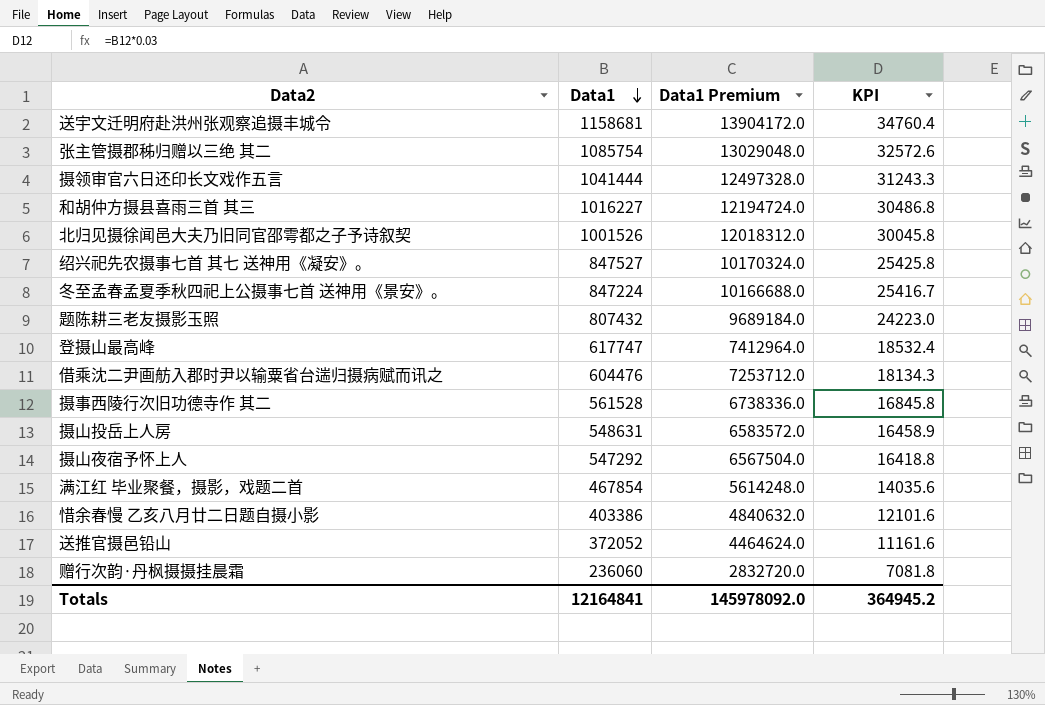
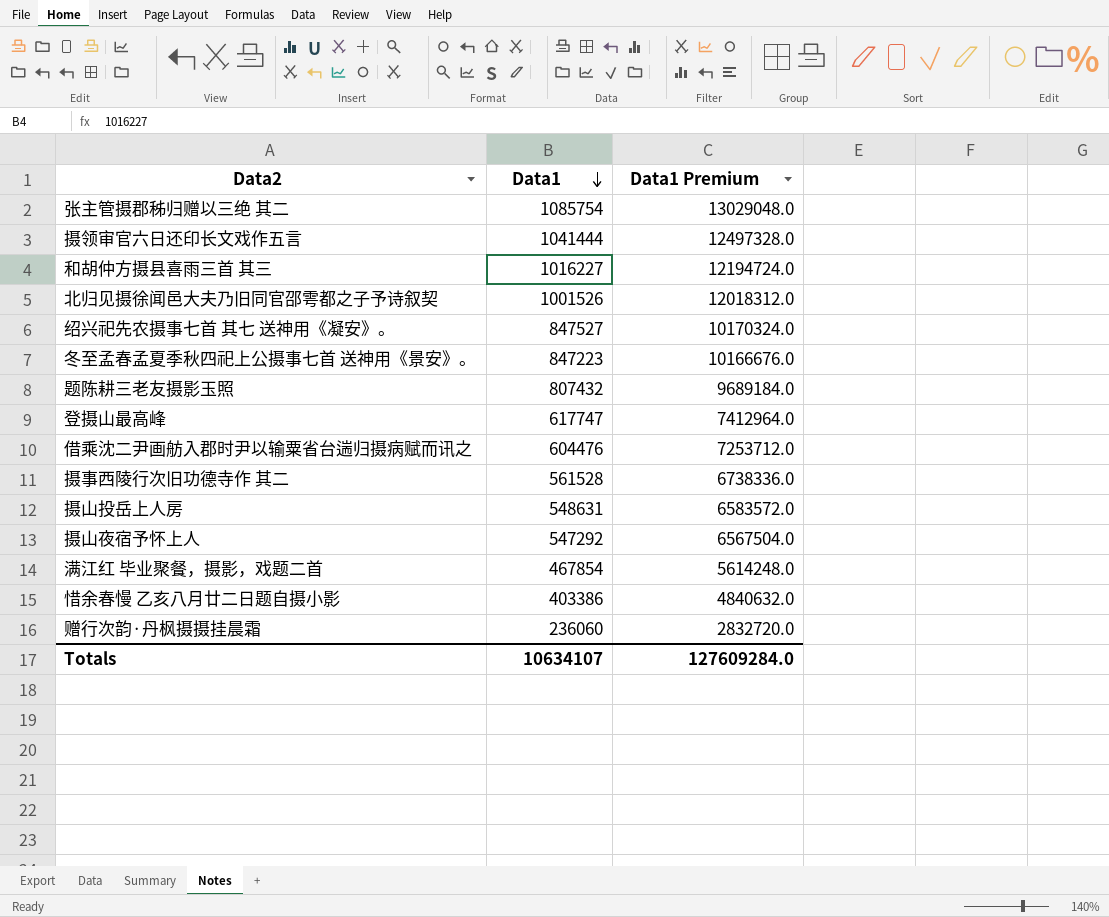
column KPI | formula: [Data1] * 0.03 -> none
row 送宇文迁明府赴洪州张观察追摄丰城令: 1158681 | 13904172.0 | 34760.4 -> none
row 送推官摄邑铅山: 372052 | 4464624.0 | 11161.6 -> none
冬至孟春孟夏季秋四祀上公摄事七首 送神用《景安》。 | Data1: 847224 -> 847223
冬至孟春孟夏季秋四祀上公摄事七首 送神用《景安》。 | Data1 Premium: 10166688.0 -> 10166676.0
Totals | Data1: 12164841 -> 10634107
Totals | Data1 Premium: 145978092.0 -> 127609284.0

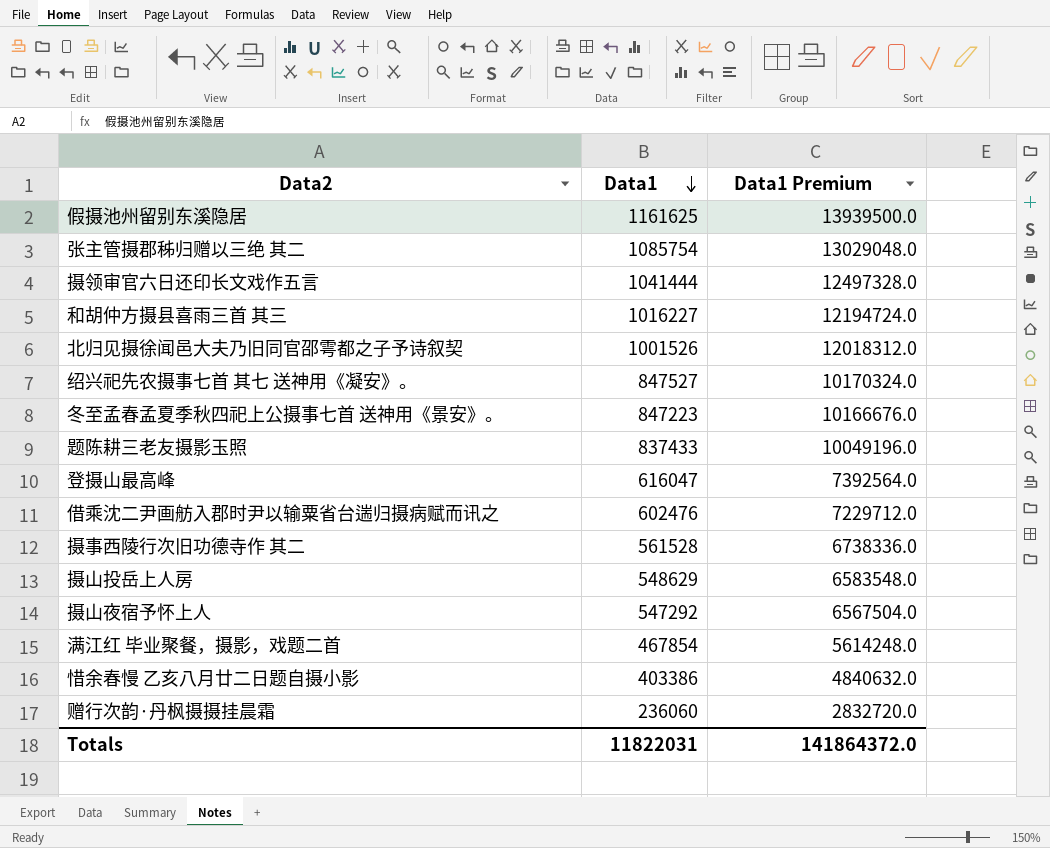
row 假摄池州留别东溪隐居: none -> 1161625 | 13939500.0
题陈耕三老友摄影玉照 | Data1: 807432 -> 837433
题陈耕三老友摄影玉照 | Data1 Premium: 9689184.0 -> 10049196.0
登摄山最高峰 | Data1: 617747 -> 616047
登摄山最高峰 | Data1 Premium: 7412964.0 -> 7392564.0
借乘沈二尹画舫入郡时尹以输粟省台遄归摄病赋而讯之 | Data1: 604476 -> 602476
借乘沈二尹画舫入郡时尹以输粟省台遄归摄病赋而讯之 | Data1 Premium: 7253712.0 -> 7229712.0
摄山投岳上人房 | Data1: 548631 -> 548629
摄山投岳上人房 | Data1 Premium: 6583572.0 -> 6583548.0
Totals | Data1: 10634107 -> 11822031
Totals | Data1 Premium: 127609284.0 -> 141864372.0

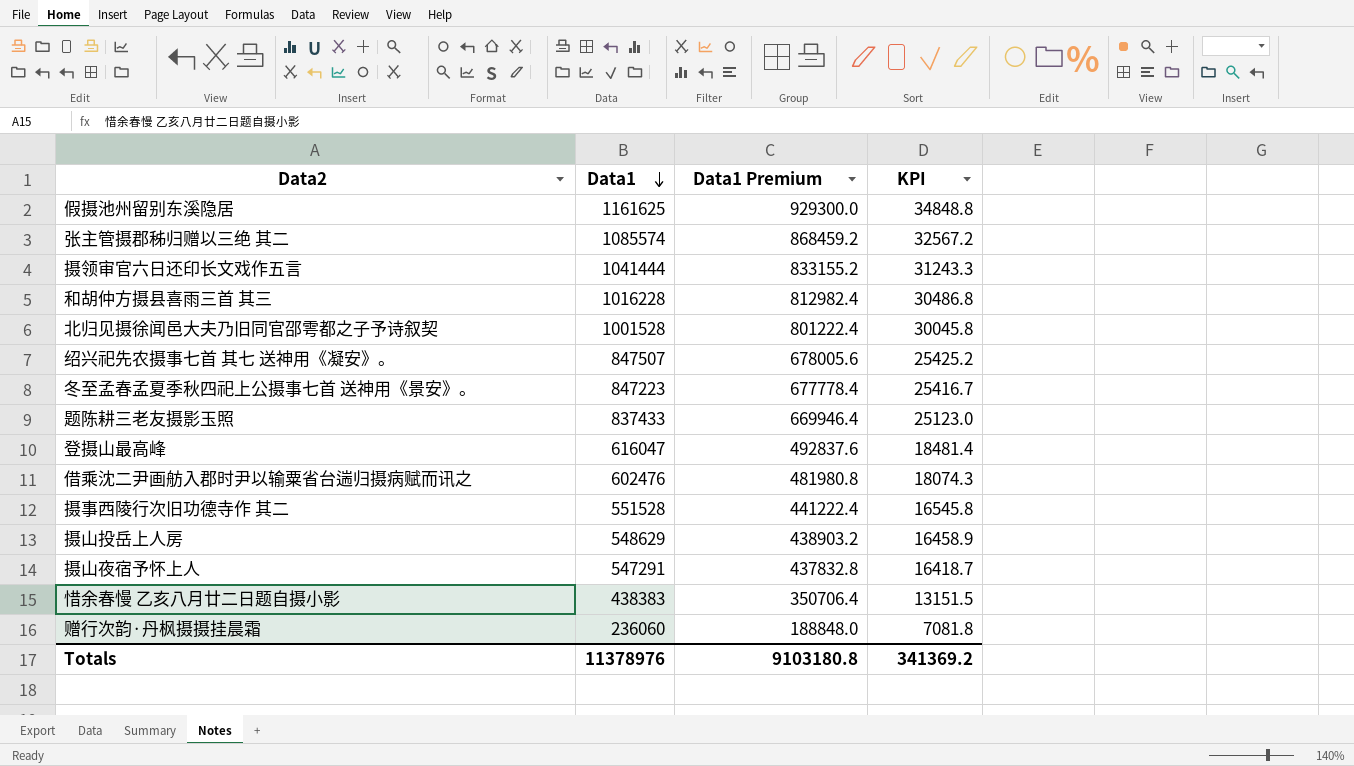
column Data1 Premium | formula: [Data1] * 12 -> [Data1] * 0.8
column KPI | formula: none -> [Data1] * 0.03
row 满江红 毕业聚餐，摄影，戏题二首: 467854 | 5614248.0 -> none
张主管摄郡秭归赠以三绝 其二 | Data1: 1085754 -> 1085574
和胡仲方摄县喜雨三首 其三 | Data1: 1016227 -> 1016228
北归见摄徐闻邑大夫乃旧同官邵雩都之子予诗叙契 | Data1: 1001526 -> 1001528
绍兴祀先农摄事七首 其七 送神用《凝安》。 | Data1: 847527 -> 847507
摄事西陵行次旧功德寺作 其二 | Data1: 561528 -> 551528
摄山夜宿予怀上人 | Data1: 547292 -> 547291
惜余春慢 乙亥八月廿二日题自摄小影 | Data1: 403386 -> 438383
Totals | Data1: 11822031 -> 11378976
Totals | Data1 Premium: 141864372.0 -> 9103180.8

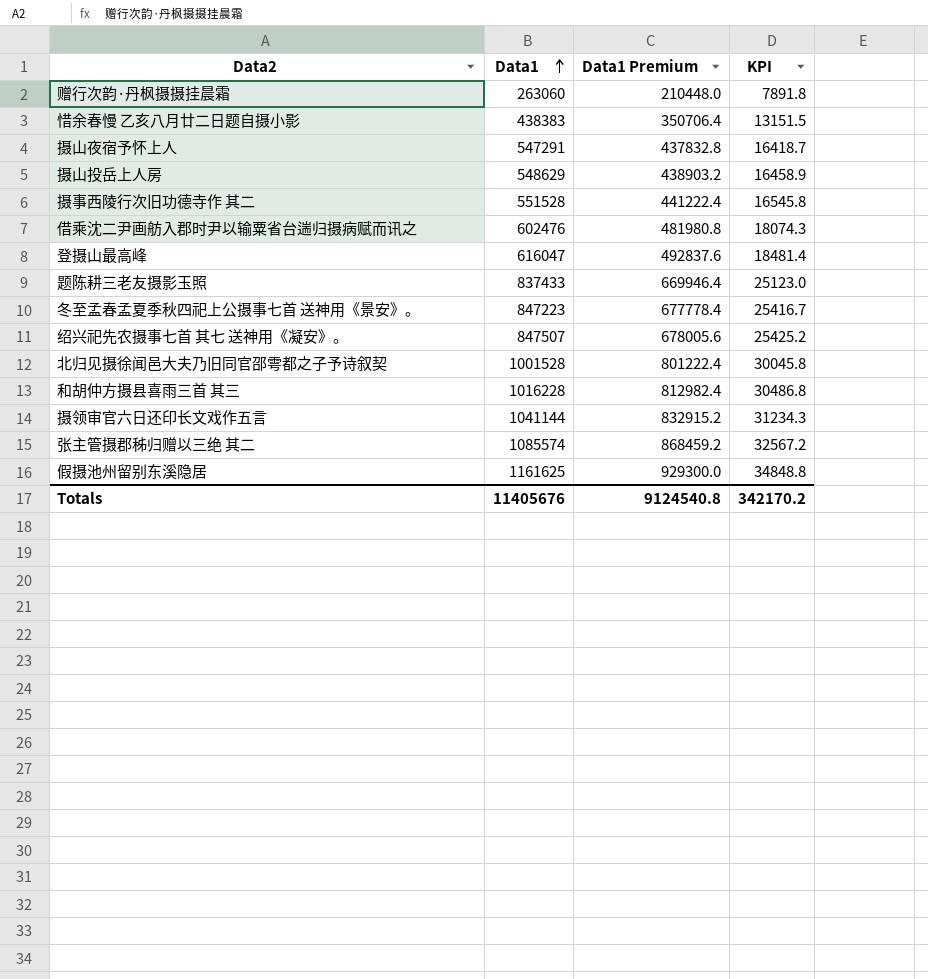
row order: Data1 descending -> Data1 ascending
赠行次韵·丹枫摄摄挂晨霜 | Data1: 236060 -> 263060
赠行次韵·丹枫摄摄挂晨霜 | Data1 Premium: 188848.0 -> 210448.0
赠行次韵·丹枫摄摄挂晨霜 | KPI: 7081.8 -> 7891.8
摄领审官六日还印长文戏作五言 | Data1: 1041444 -> 1041144
摄领审官六日还印长文戏作五言 | Data1 Premium: 833155.2 -> 832915.2
摄领审官六日还印长文戏作五言 | KPI: 31243.3 -> 31234.3
Totals | Data1: 11378976 -> 11405676
Totals | Data1 Premium: 9103180.8 -> 9124540.8
Totals | KPI: 341369.2 -> 342170.2

